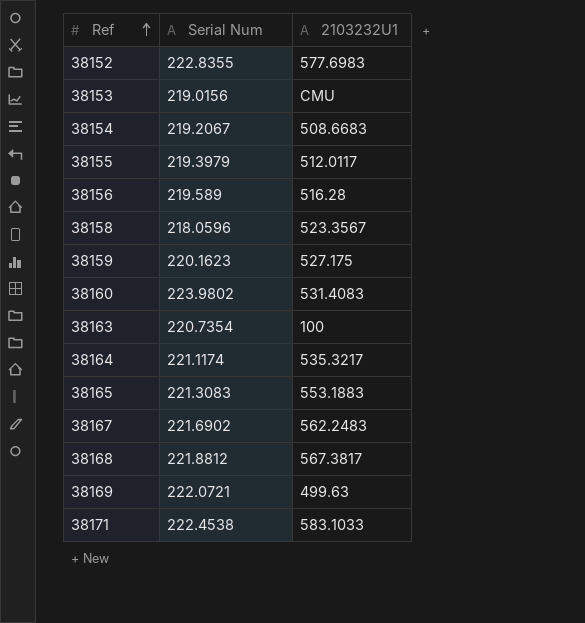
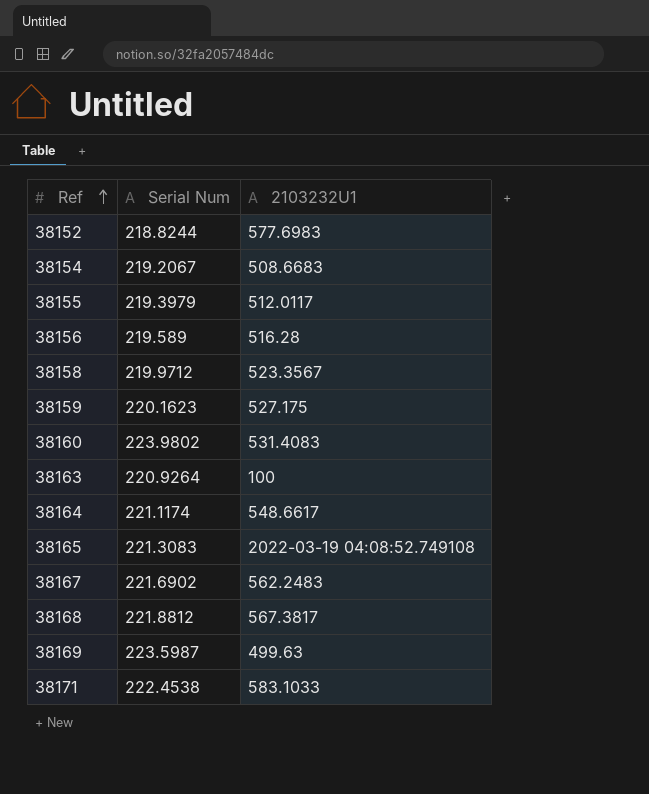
row 38153: 219.0156 | CMU -> none
38152 | Serial Num: 222.8355 -> 218.8244
38158 | Serial Num: 218.0596 -> 219.9712
38163 | Serial Num: 220.7354 -> 220.9264
38164 | 2103232U1: 535.3217 -> 548.6617
38165 | 2103232U1: 553.1883 -> 2022-03-19 04:08:52.749108
38169 | Serial Num: 222.0721 -> 223.5987

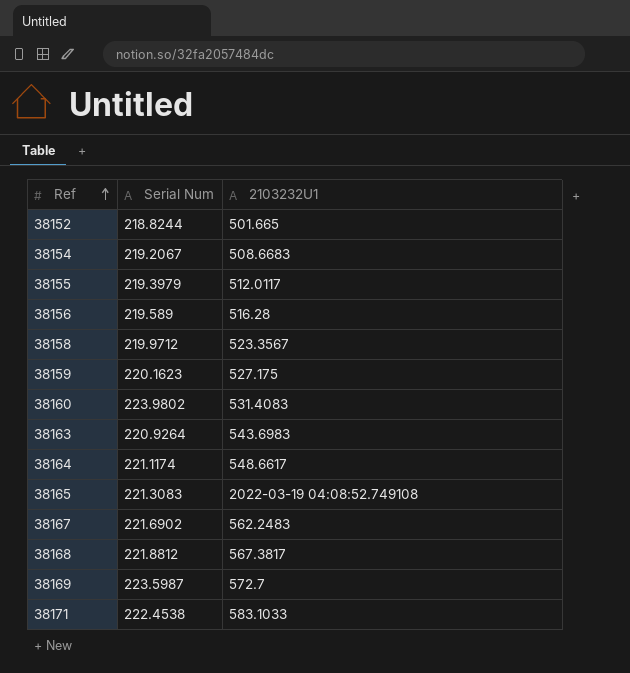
38152 | 2103232U1: 577.6983 -> 501.665
38163 | 2103232U1: 100 -> 543.6983
38169 | 2103232U1: 499.63 -> 572.7

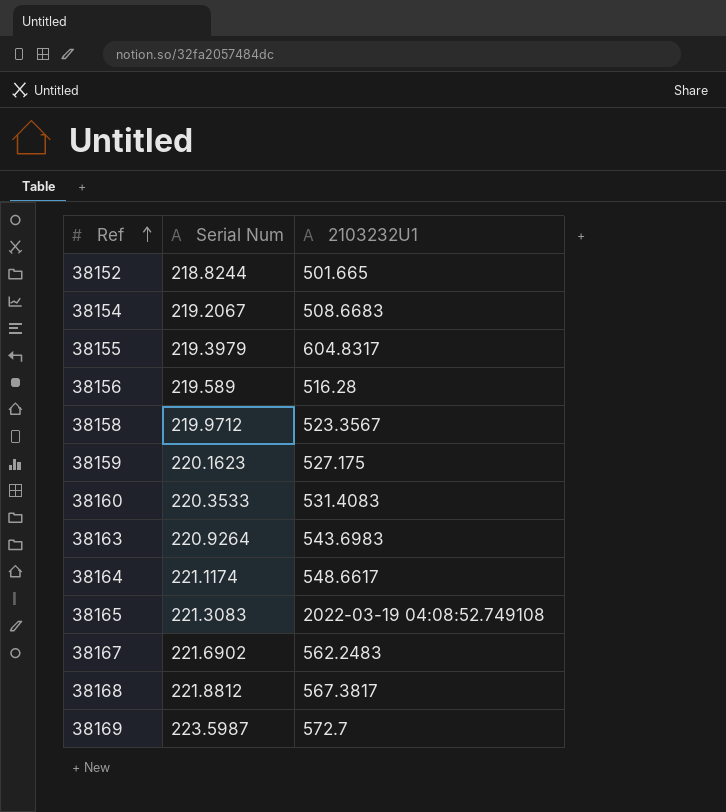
row 38171: 222.4538 | 583.1033 -> none
38155 | 2103232U1: 512.0117 -> 604.8317
38160 | Serial Num: 223.9802 -> 220.3533

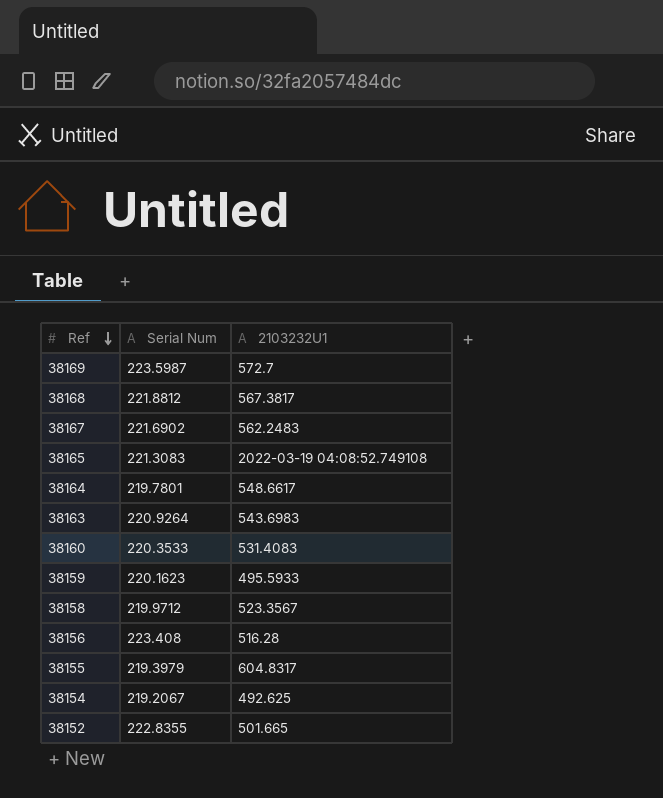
row order: Ref ascending -> Ref descending
38164 | Serial Num: 221.1174 -> 219.7801
38159 | 2103232U1: 527.175 -> 495.5933
38156 | Serial Num: 219.589 -> 223.408
38154 | 2103232U1: 508.6683 -> 492.625
38152 | Serial Num: 218.8244 -> 222.8355

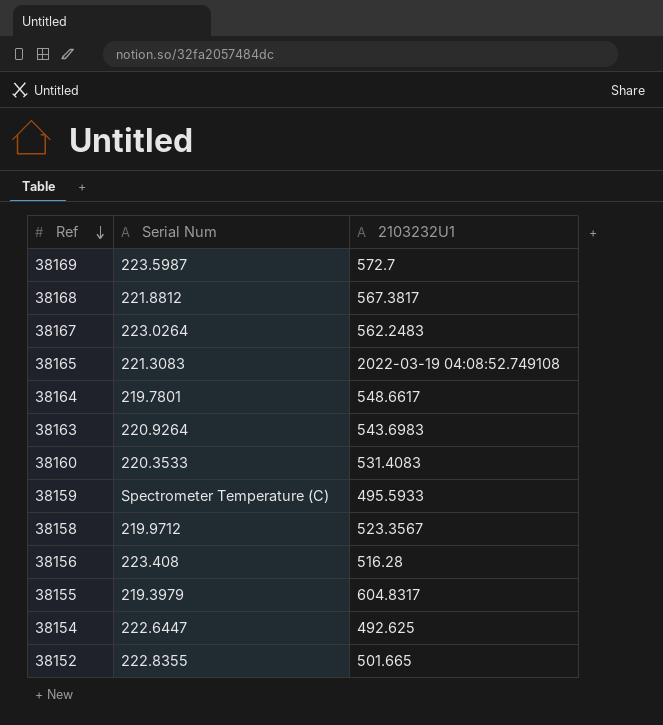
38167 | Serial Num: 221.6902 -> 223.0264
38159 | Serial Num: 220.1623 -> Spectrometer Temperature (C)
38154 | Serial Num: 219.2067 -> 222.6447

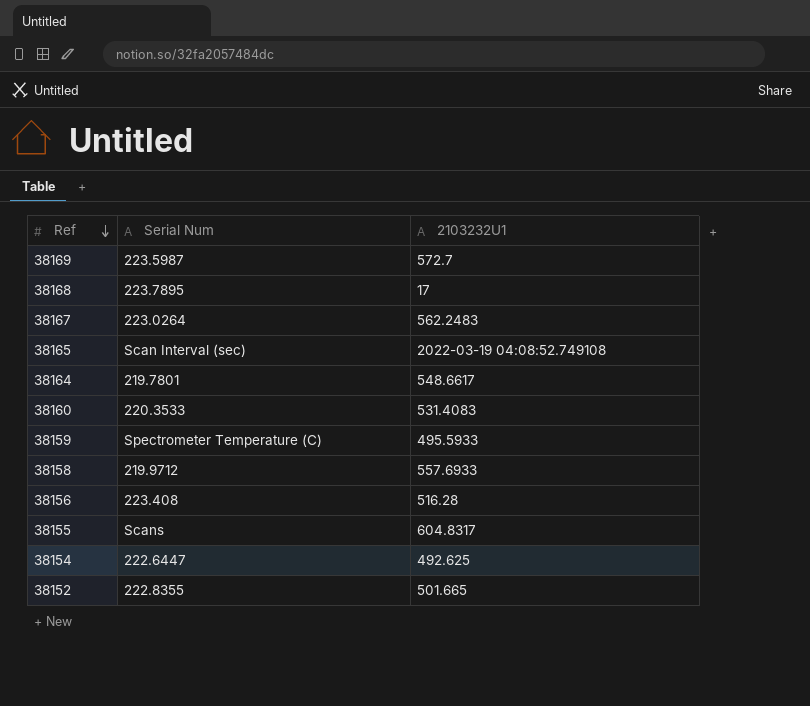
row 38163: 220.9264 | 543.6983 -> none
38168 | Serial Num: 221.8812 -> 223.7895
38168 | 2103232U1: 567.3817 -> 17
38165 | Serial Num: 221.3083 -> Scan Interval (sec)
38158 | 2103232U1: 523.3567 -> 557.6933
38155 | Serial Num: 219.3979 -> Scans

